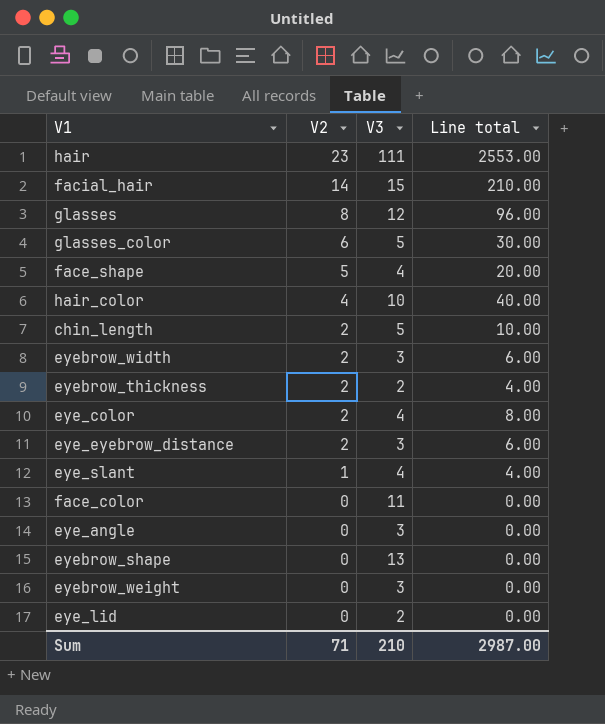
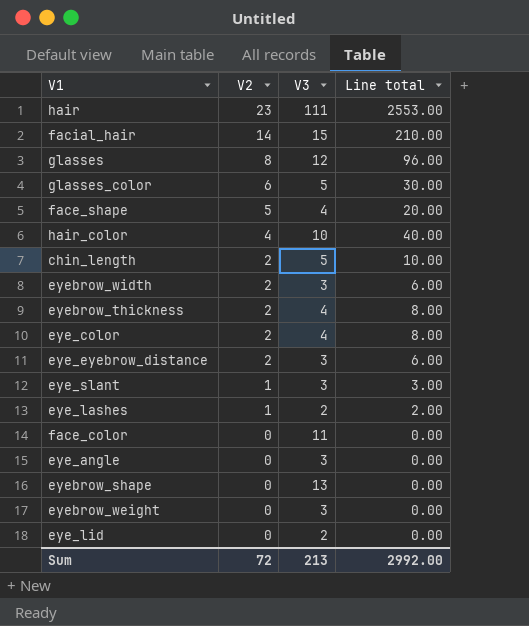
eyebrow_thickness | V3: 2 -> 4
eyebrow_thickness | Line total: 4.00 -> 8.00
eye_slant | V3: 4 -> 3
eye_slant | Line total: 4.00 -> 3.00
row eye_lashes: none -> 1 | 2 | 2.00
Sum | V2: 71 -> 72
Sum | V3: 210 -> 213
Sum | Line total: 2987.00 -> 2992.00

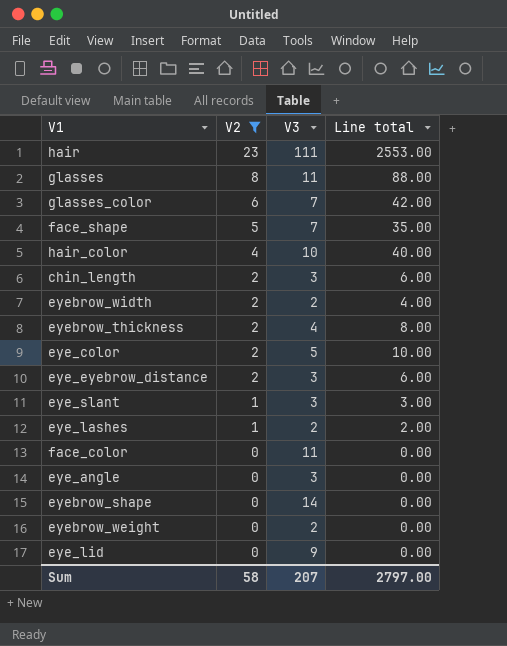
filter: none -> V2 != 14
glasses | V3: 12 -> 11
glasses | Line total: 96.00 -> 88.00
glasses_color | V3: 5 -> 7
glasses_color | Line total: 30.00 -> 42.00
face_shape | V3: 4 -> 7
face_shape | Line total: 20.00 -> 35.00
chin_length | V3: 5 -> 3
chin_length | Line total: 10.00 -> 6.00
eyebrow_width | V3: 3 -> 2
eyebrow_width | Line total: 6.00 -> 4.00
eye_color | V3: 4 -> 5
eye_color | Line total: 8.00 -> 10.00
eyebrow_shape | V3: 13 -> 14
eyebrow_weight | V3: 3 -> 2
eye_lid | V3: 2 -> 9
Sum | V2: 72 -> 58
Sum | V3: 213 -> 207
Sum | Line total: 2992.00 -> 2797.00

